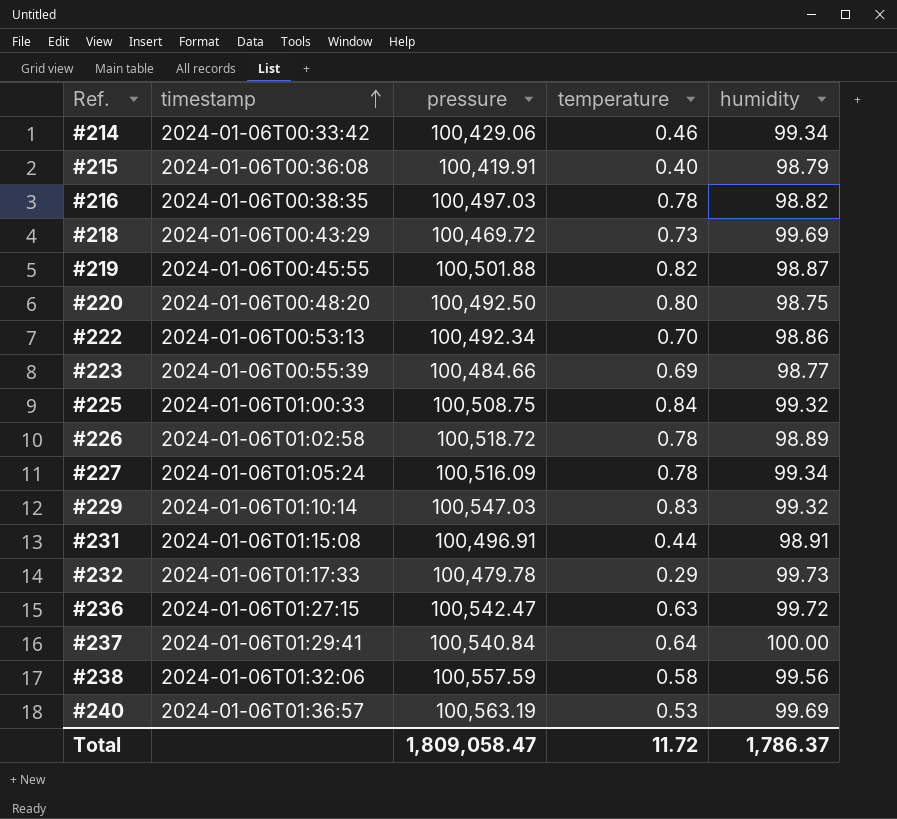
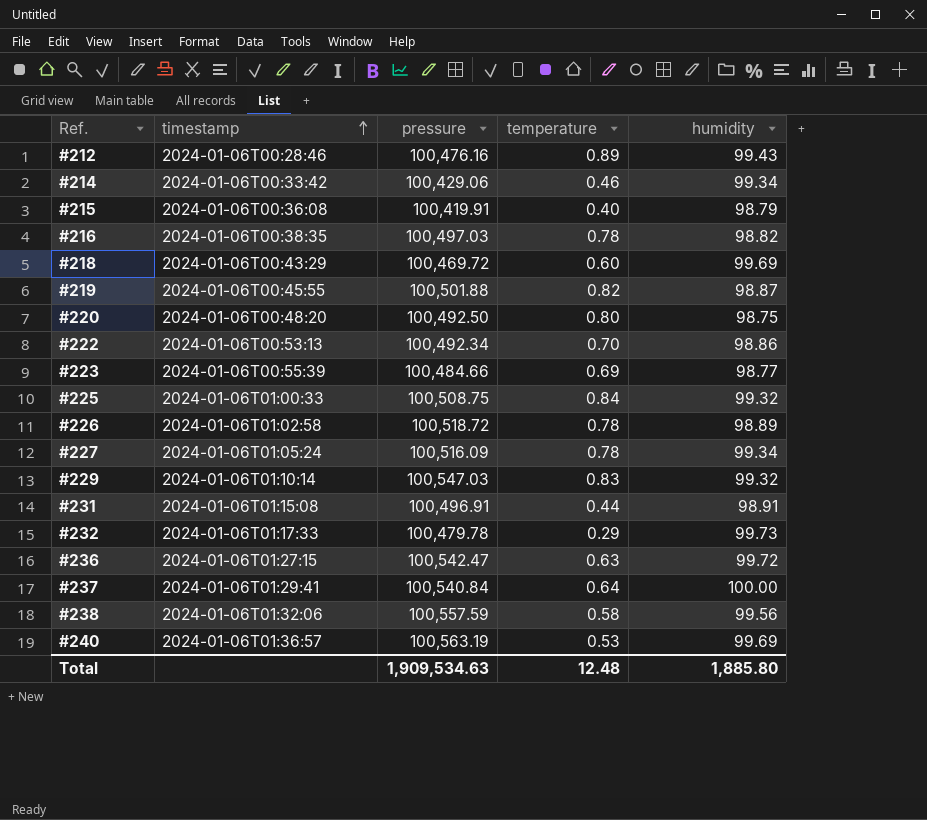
row #212: none -> 2024-01-06T00:28:46 | 100,476.16 | 0.89 | 99.43
#218 | temperature: 0.73 -> 0.60
Total | pressure: 1,809,058.47 -> 1,909,534.63
Total | temperature: 11.72 -> 12.48
Total | humidity: 1,786.37 -> 1,885.80

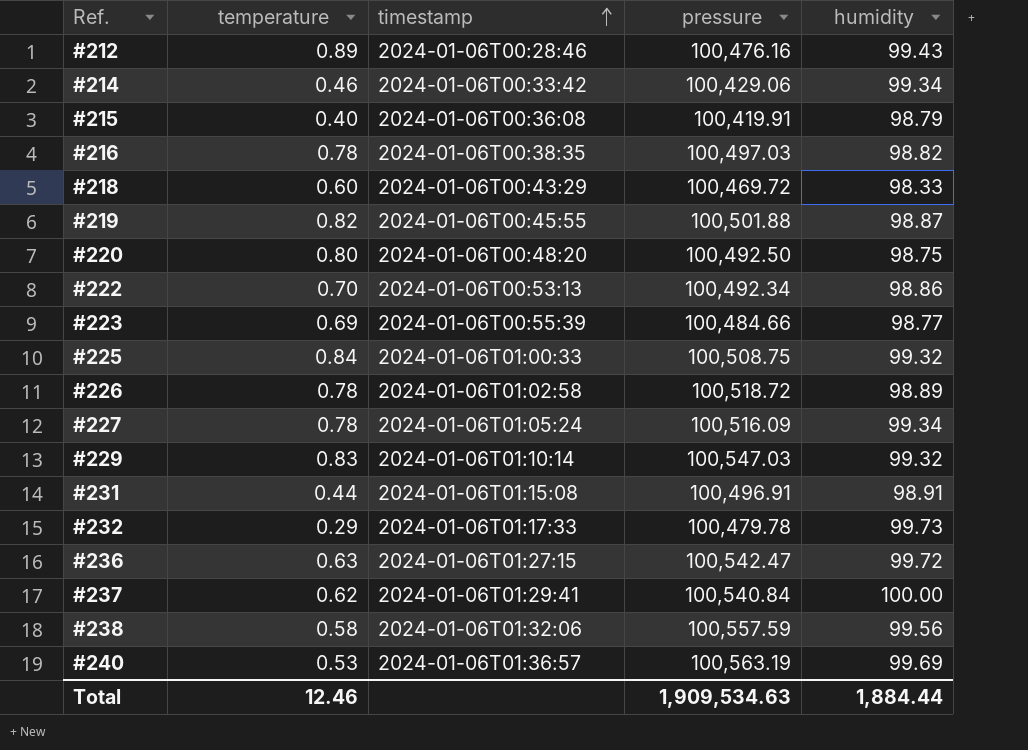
column temperature | position: 4 -> 2
#218 | humidity: 99.69 -> 98.33
#237 | temperature: 0.64 -> 0.62
Total | temperature: 12.48 -> 12.46
Total | humidity: 1,885.80 -> 1,884.44

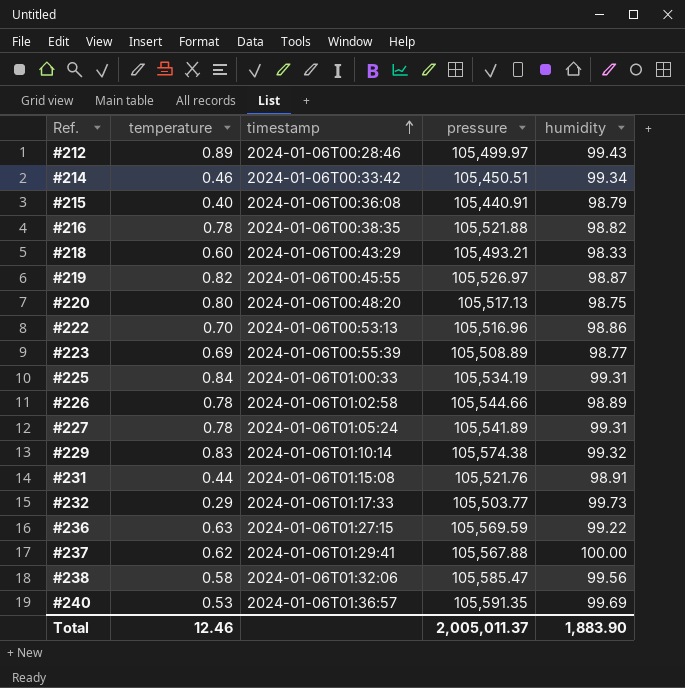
#212 | pressure: 100,476.16 -> 105,499.97
#214 | pressure: 100,429.06 -> 105,450.51
#215 | pressure: 100,419.91 -> 105,440.91
#216 | pressure: 100,497.03 -> 105,521.88
#218 | pressure: 100,469.72 -> 105,493.21
#219 | pressure: 100,501.88 -> 105,526.97
#220 | pressure: 100,492.50 -> 105,517.13
#222 | pressure: 100,492.34 -> 105,516.96
#223 | pressure: 100,484.66 -> 105,508.89
#225 | pressure: 100,508.75 -> 105,534.19
#225 | humidity: 99.32 -> 99.31
#226 | pressure: 100,518.72 -> 105,544.66
#227 | pressure: 100,516.09 -> 105,541.89
#227 | humidity: 99.34 -> 99.31
#229 | pressure: 100,547.03 -> 105,574.38
#231 | pressure: 100,496.91 -> 105,521.76
#232 | pressure: 100,479.78 -> 105,503.77
#236 | pressure: 100,542.47 -> 105,569.59
#236 | humidity: 99.72 -> 99.22
#237 | pressure: 100,540.84 -> 105,567.88
#238 | pressure: 100,557.59 -> 105,585.47
#240 | pressure: 100,563.19 -> 105,591.35
Total | pressure: 1,909,534.63 -> 2,005,011.37
Total | humidity: 1,884.44 -> 1,883.90

